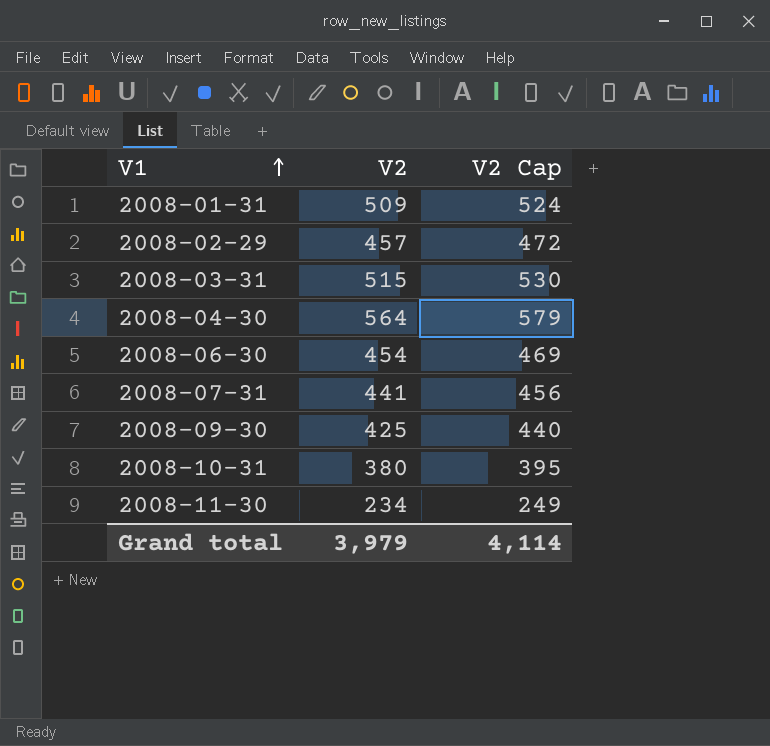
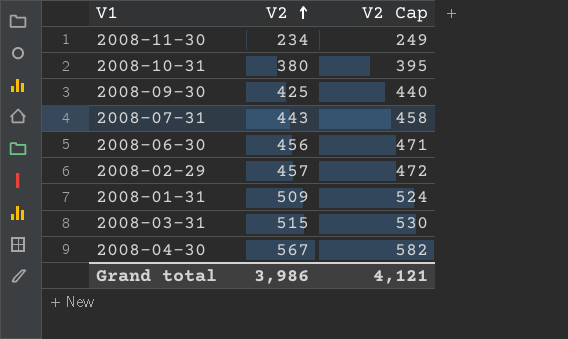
row order: V1 ascending -> V2 ascending
2008-07-31 | V2: 441 -> 443
2008-07-31 | V2 Cap: 456 -> 458
2008-06-30 | V2: 454 -> 456
2008-06-30 | V2 Cap: 469 -> 471
2008-04-30 | V2: 564 -> 567
2008-04-30 | V2 Cap: 579 -> 582
Grand total | V2: 3,979 -> 3,986
Grand total | V2 Cap: 4,114 -> 4,121

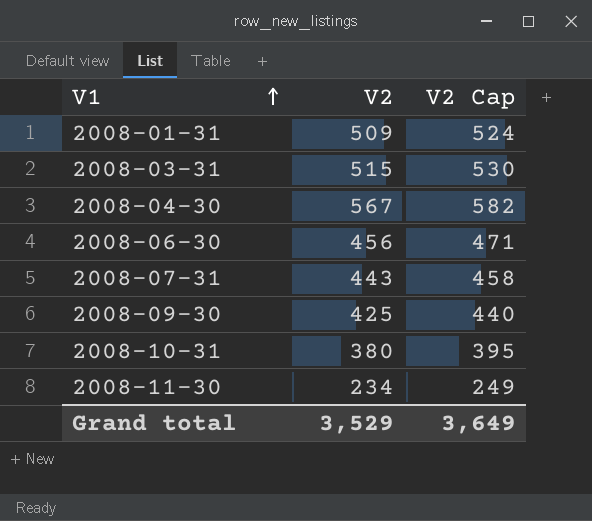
row order: V2 ascending -> V1 ascending
row 2008-02-29: 457 | 472 -> none
Grand total | V2: 3,986 -> 3,529
Grand total | V2 Cap: 4,121 -> 3,649

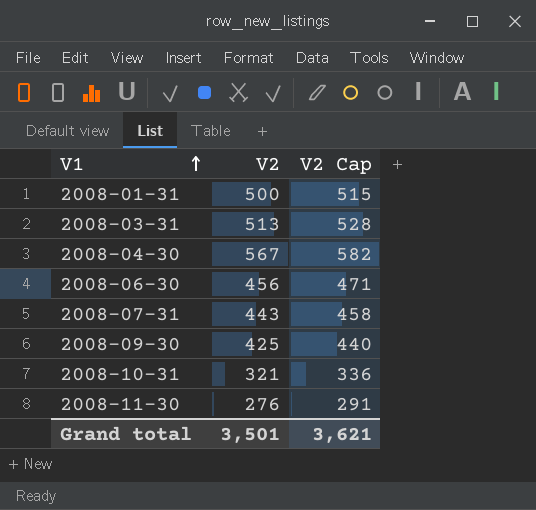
2008-01-31 | V2: 509 -> 500
2008-01-31 | V2 Cap: 524 -> 515
2008-03-31 | V2: 515 -> 513
2008-03-31 | V2 Cap: 530 -> 528
2008-10-31 | V2: 380 -> 321
2008-10-31 | V2 Cap: 395 -> 336
2008-11-30 | V2: 234 -> 276
2008-11-30 | V2 Cap: 249 -> 291
Grand total | V2: 3,529 -> 3,501
Grand total | V2 Cap: 3,649 -> 3,621

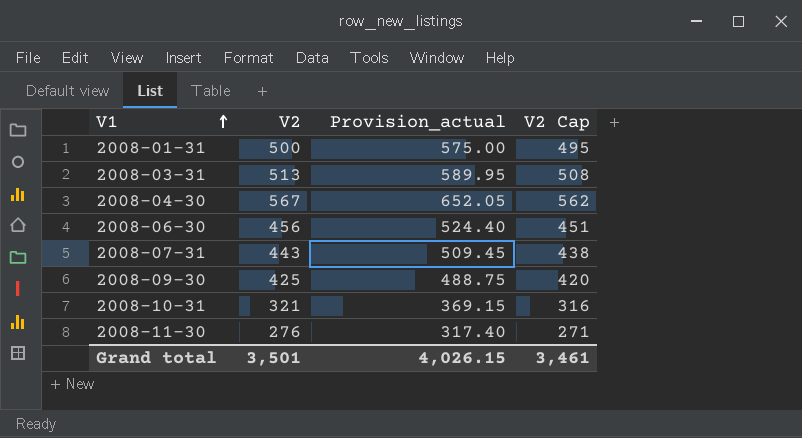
column Provision_actual | formula: none -> [V2] * 1.15
column V2 Cap | formula: [V2] + 15 -> [V2] - 5
Grand total | V2 Cap: 3,621 -> 3,461

